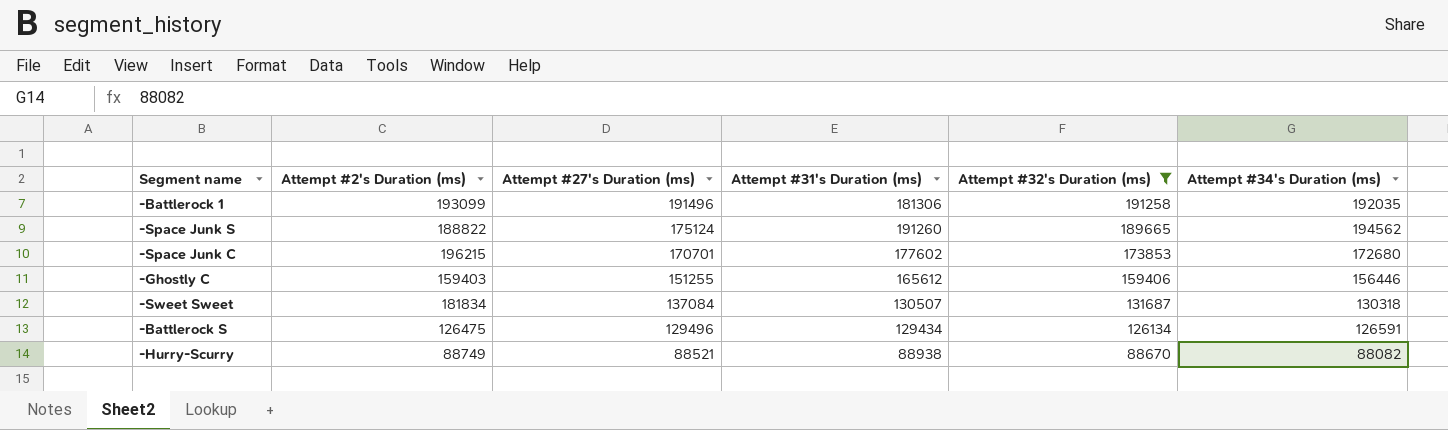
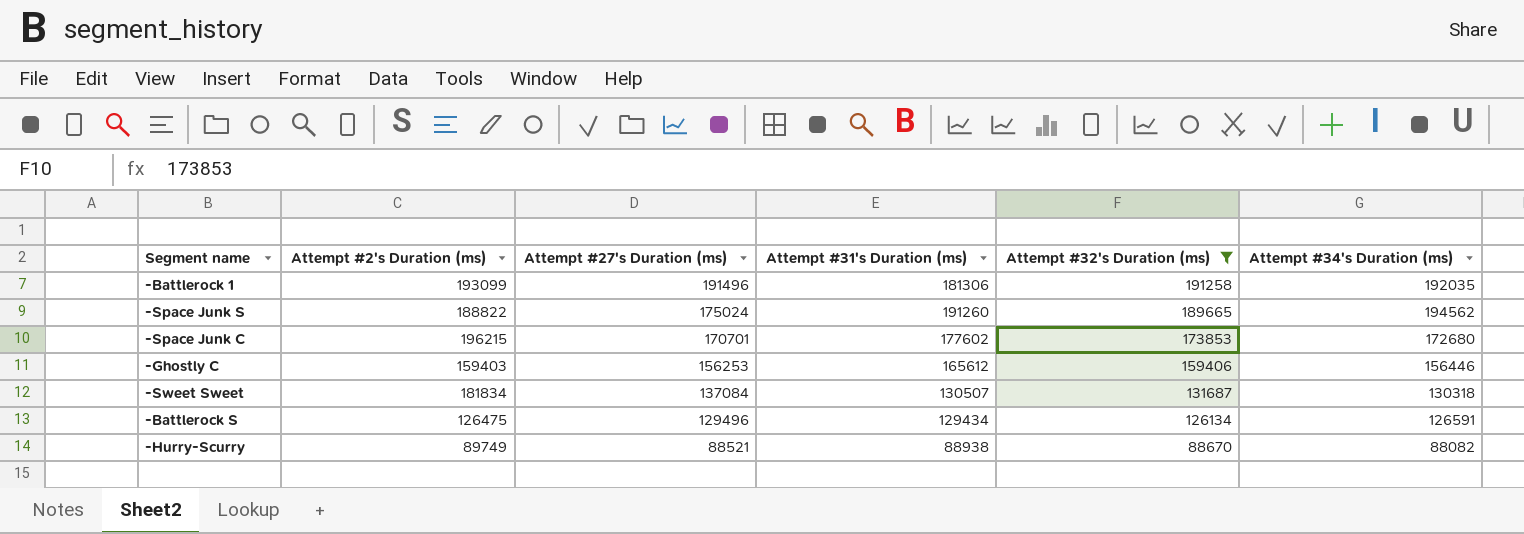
-Space Junk S | Attempt #27's Duration (ms): 175124 -> 175024
-Ghostly C | Attempt #27's Duration (ms): 151255 -> 156253
-Hurry-Scurry | Attempt #2's Duration (ms): 88749 -> 89749

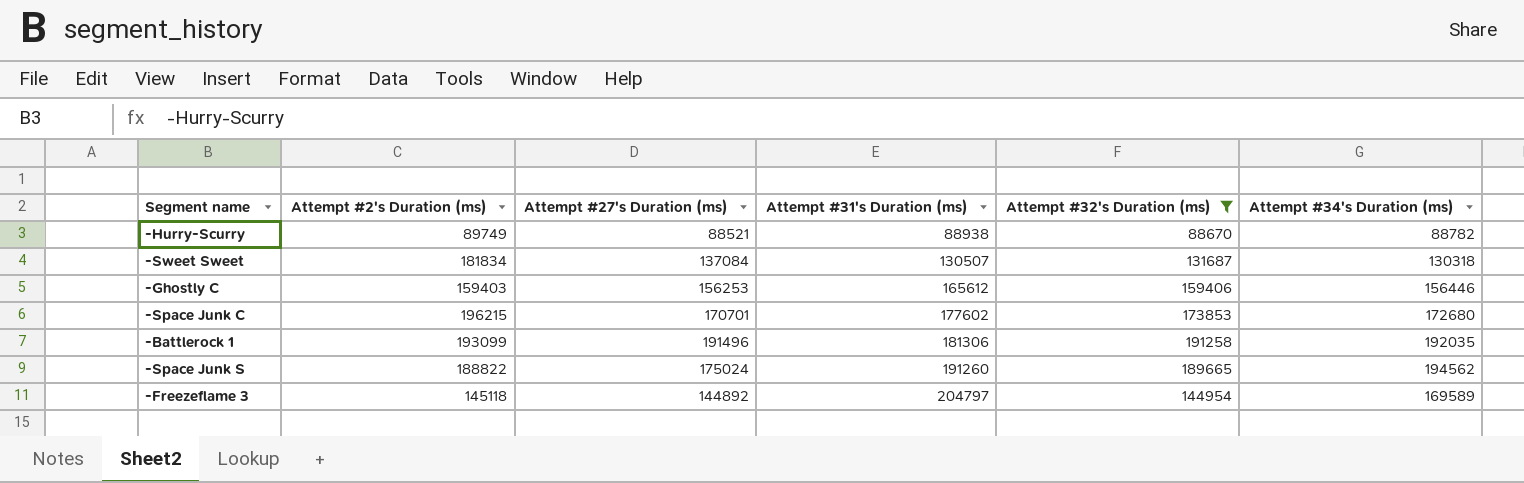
row order: Attempt #27's Duration (ms) descending -> Attempt #31's Duration (ms) ascending
row -Battlerock S: 126475 | 129496 | 129434 | 126134 | 126591 -> none
-Hurry-Scurry | Attempt #34's Duration (ms): 88082 -> 88782
row -Freezeflame 3: none -> 145118 | 144892 | 204797 | 144954 | 169589

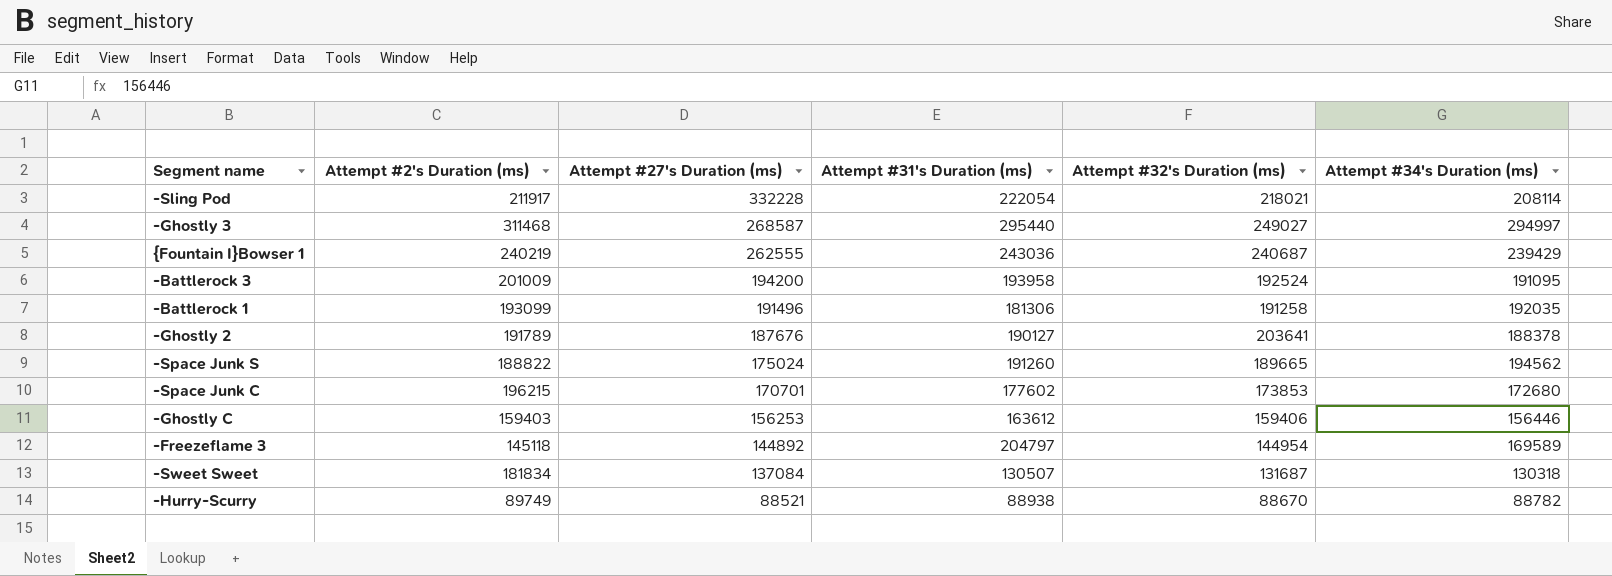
filter: Attempt #32's Duration (ms) <= 191258 -> none
row order: Attempt #31's Duration (ms) ascending -> Attempt #27's Duration (ms) descending
-Ghostly C | Attempt #31's Duration (ms): 165612 -> 163612

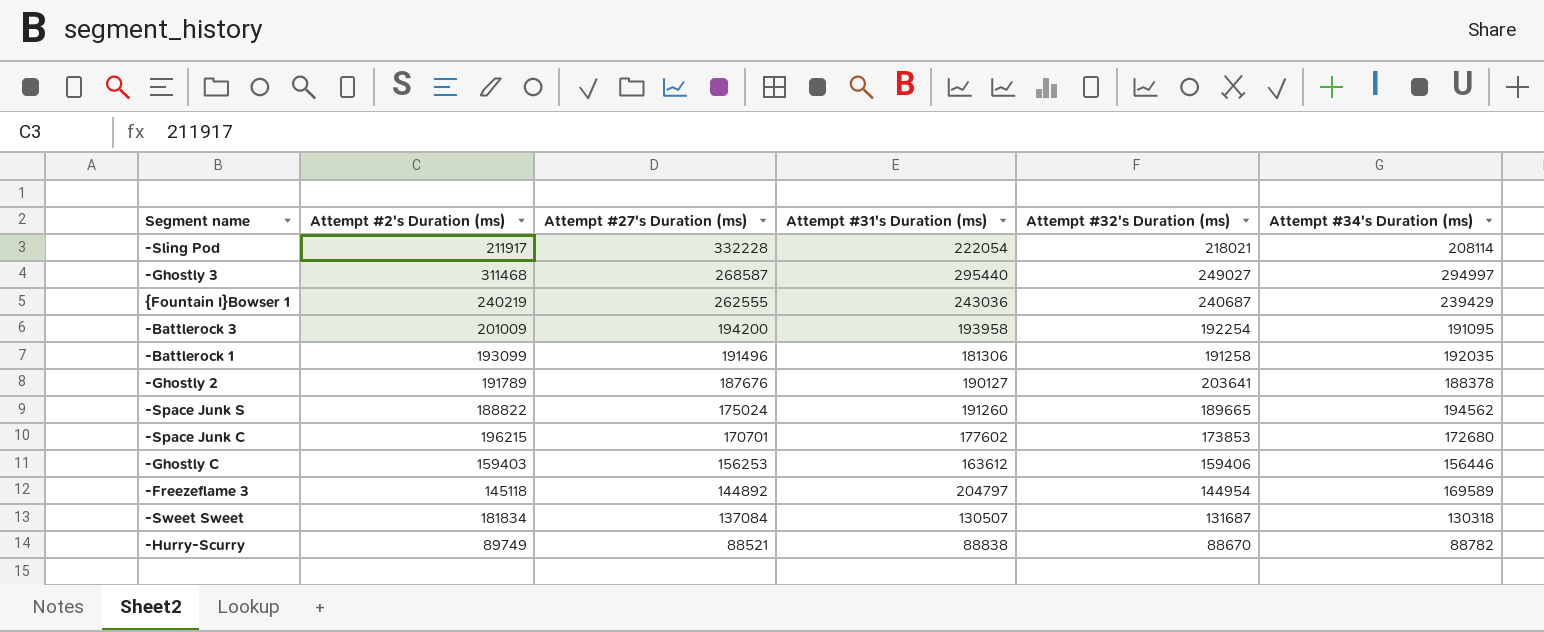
-Battlerock 3 | Attempt #32's Duration (ms): 192524 -> 192254
-Hurry-Scurry | Attempt #31's Duration (ms): 88938 -> 88838

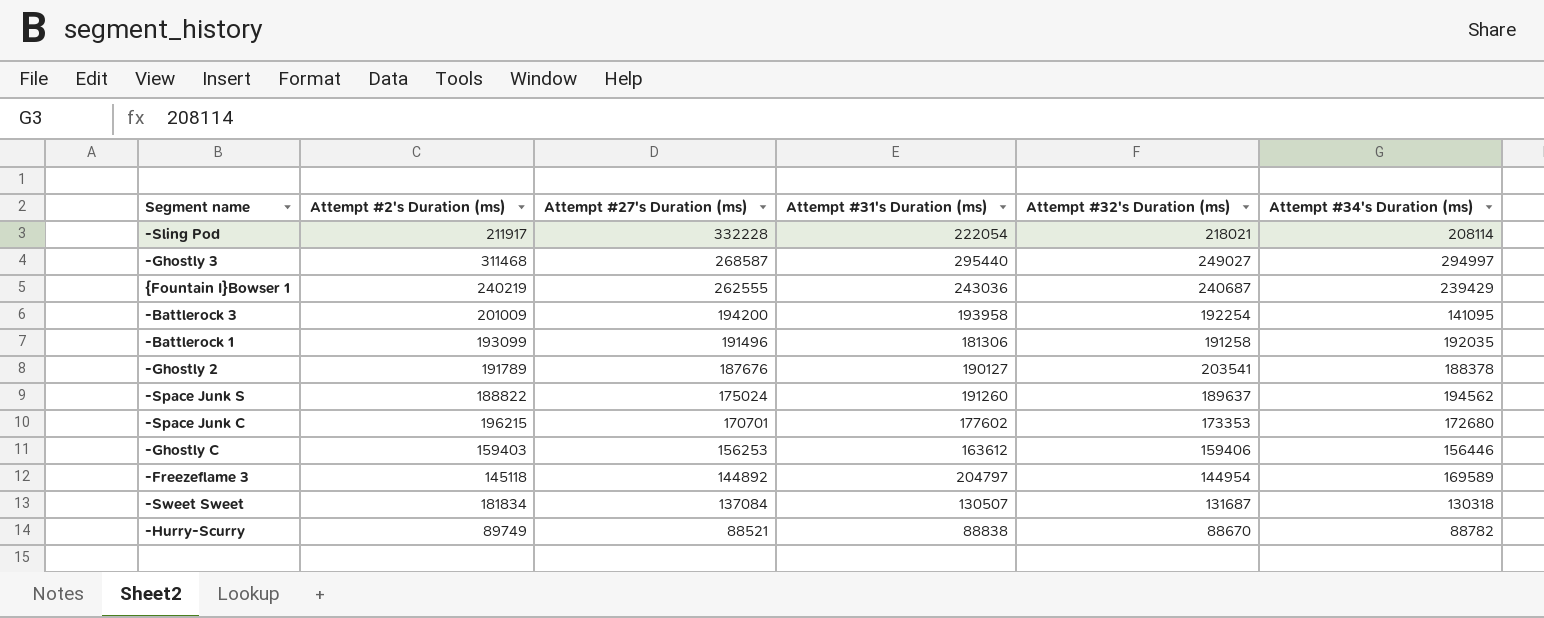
-Battlerock 3 | Attempt #34's Duration (ms): 191095 -> 141095
-Ghostly 2 | Attempt #32's Duration (ms): 203641 -> 203541
-Space Junk S | Attempt #32's Duration (ms): 189665 -> 189637
-Space Junk C | Attempt #32's Duration (ms): 173853 -> 173353

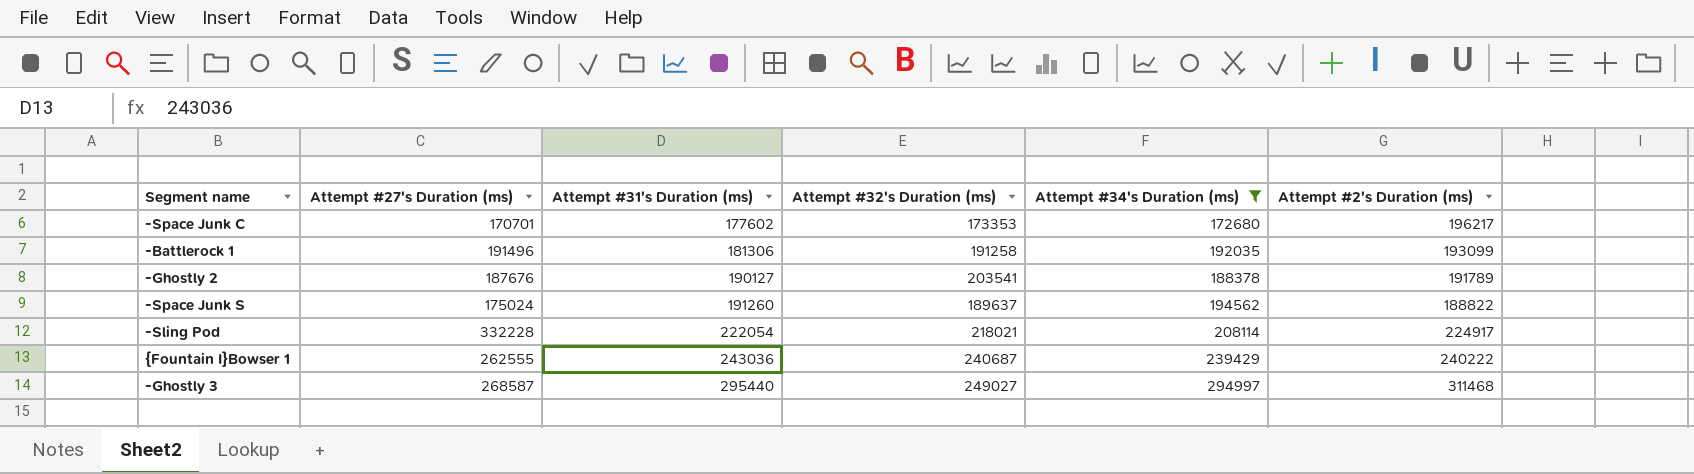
filter: none -> Attempt #34's Duration (ms) >= 172680
row order: Attempt #27's Duration (ms) descending -> Attempt #31's Duration (ms) ascending
column Attempt #2's Duration (ms) | position: 2 -> 6
-Space Junk C | Attempt #2's Duration (ms): 196215 -> 196217
-Sling Pod | Attempt #2's Duration (ms): 211917 -> 224917
{Fountain I}Bowser 1 | Attempt #2's Duration (ms): 240219 -> 240222

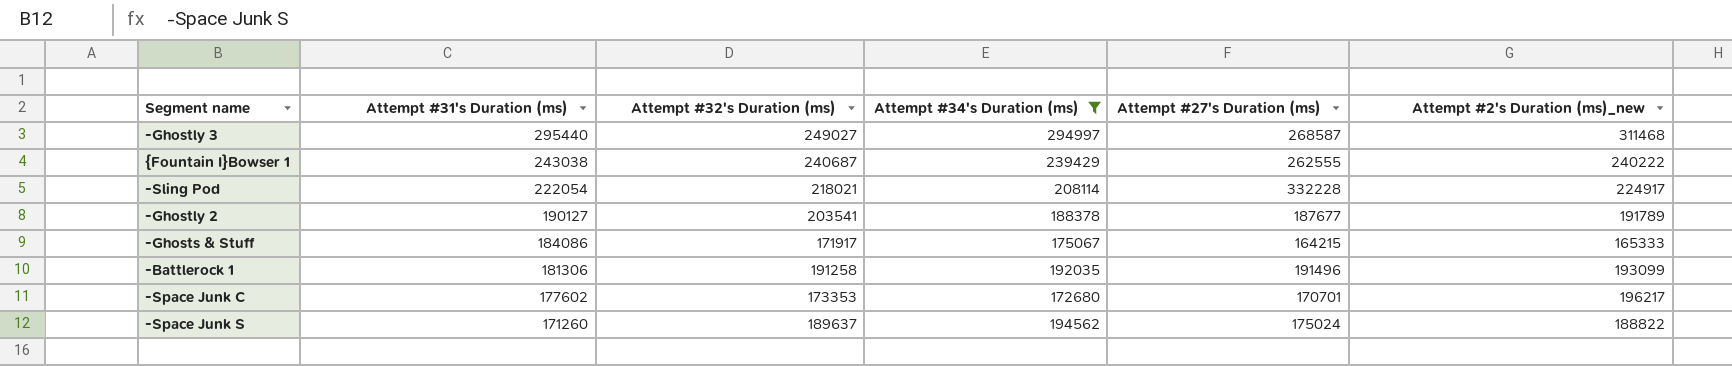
row order: Attempt #31's Duration (ms) ascending -> Attempt #31's Duration (ms) descending
column Attempt #27's Duration (ms) | position: 2 -> 5
column name: Attempt #2's Duration (ms) -> Attempt #2's Duration (ms)_new
{Fountain I}Bowser 1 | Attempt #31's Duration (ms): 243036 -> 243038
-Ghostly 2 | Attempt #27's Duration (ms): 187676 -> 187677
row -Ghosts & Stuff: none -> 184086 | 171917 | 175067 | 164215 | 165333
-Space Junk S | Attempt #31's Duration (ms): 191260 -> 171260

